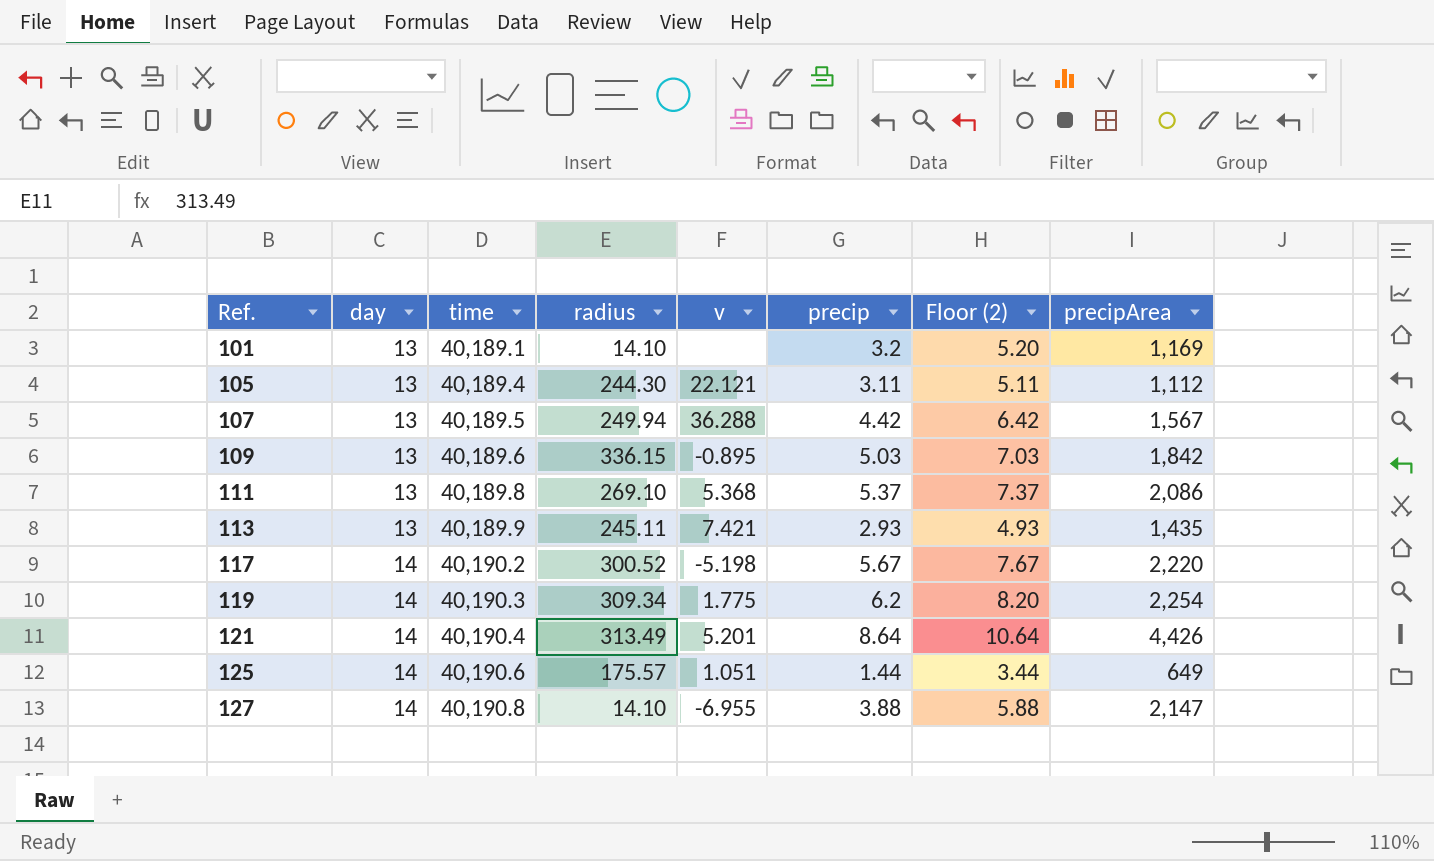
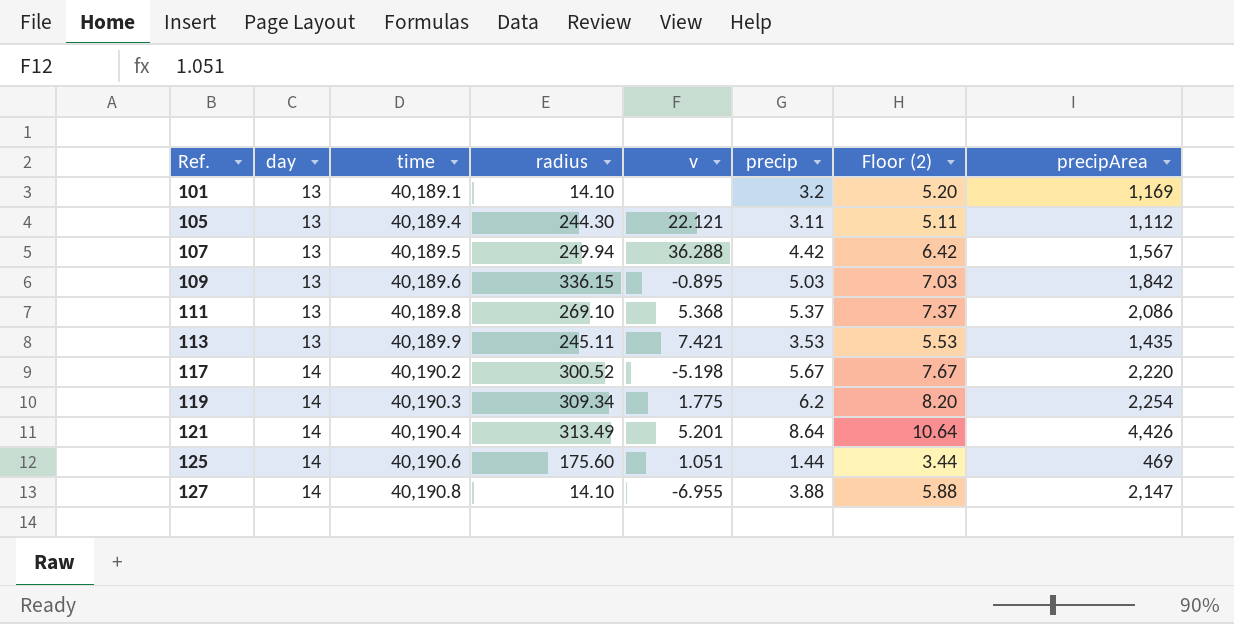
113 | precip: 2.93 -> 3.53
113 | Floor (2): 4.93 -> 5.53
125 | radius: 175.57 -> 175.60
125 | precipArea: 649 -> 469

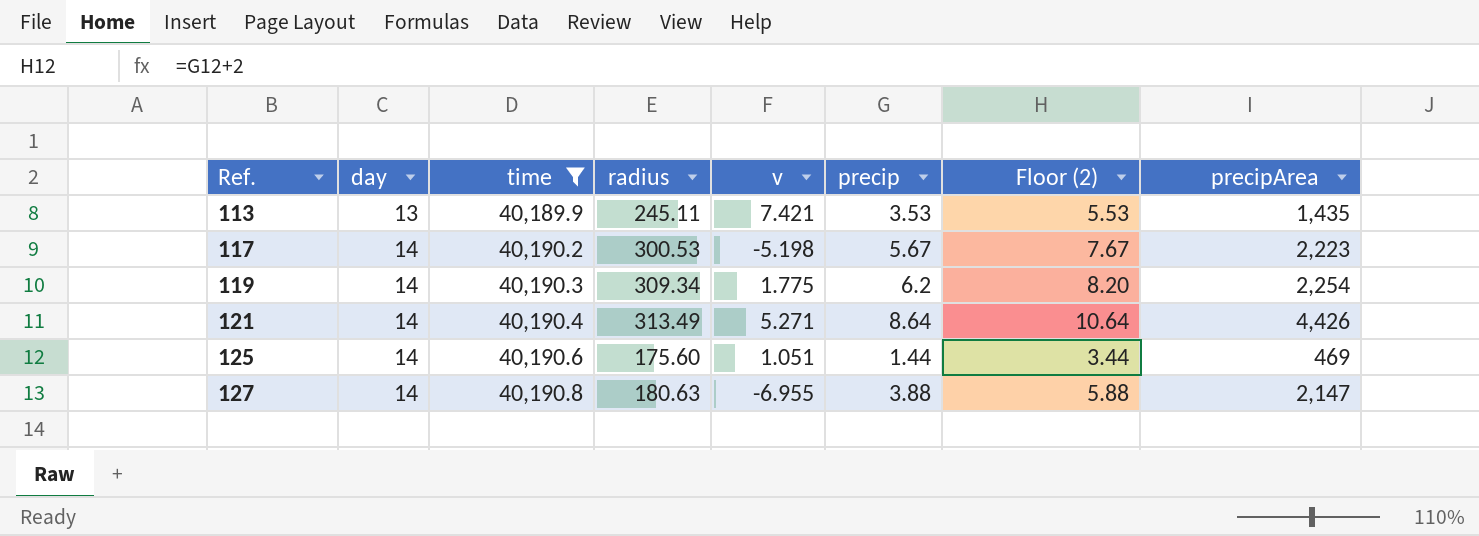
filter: none -> time >= 40,189.9
117 | radius: 300.52 -> 300.53
117 | precipArea: 2,220 -> 2,223
121 | v: 5.201 -> 5.271
127 | radius: 14.10 -> 180.63

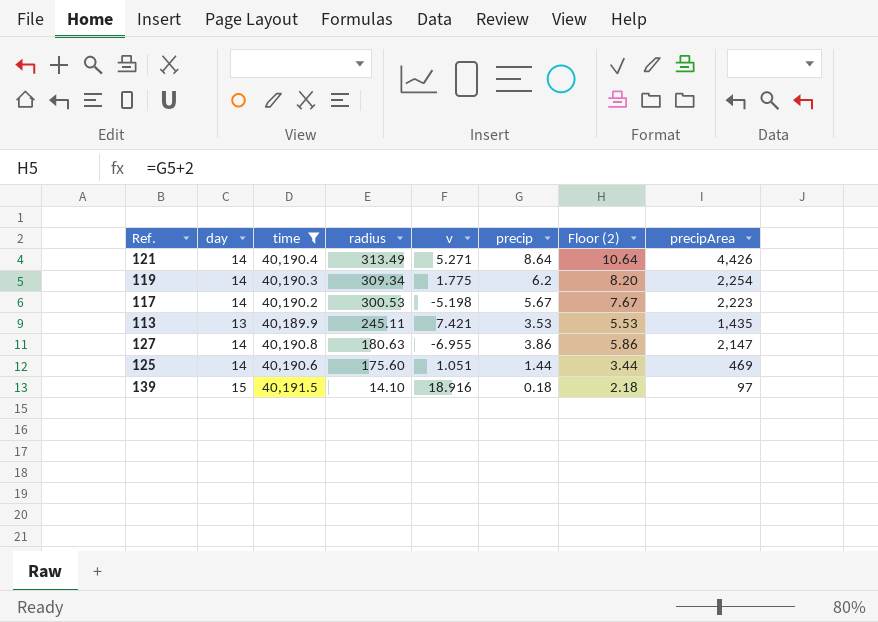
row order: Ref. ascending -> radius descending
127 | precip: 3.88 -> 3.86
127 | Floor (2): 5.88 -> 5.86
row 139: none -> 15 | 40,191.5 | 14.10 | 18.916 | 0.18 | 2.18 | 97

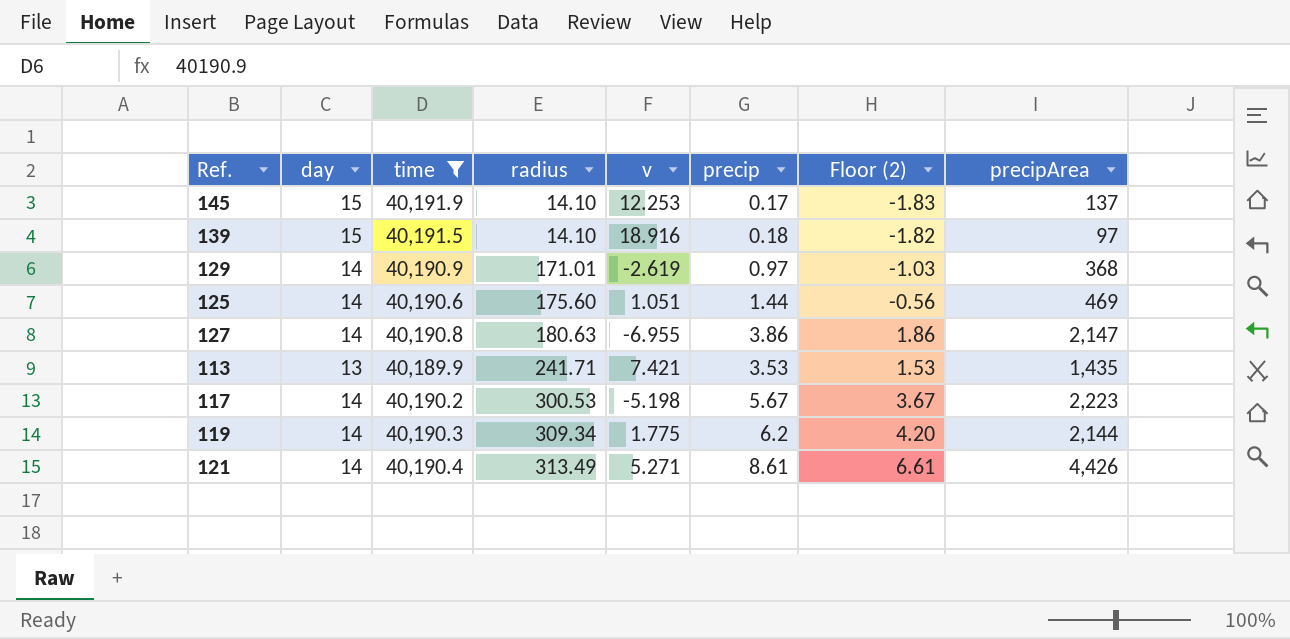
row order: radius descending -> radius ascending
column Floor (2) | formula: [precip] + 2 -> [precip] - 2
row 145: none -> 15 | 40,191.9 | 14.10 | 12.253 | 0.17 | -1.83 | 137
row 129: none -> 14 | 40,190.9 | 171.01 | -2.619 | 0.97 | -1.03 | 368
113 | radius: 245.11 -> 241.71
119 | precipArea: 2,254 -> 2,144
121 | precip: 8.64 -> 8.61

